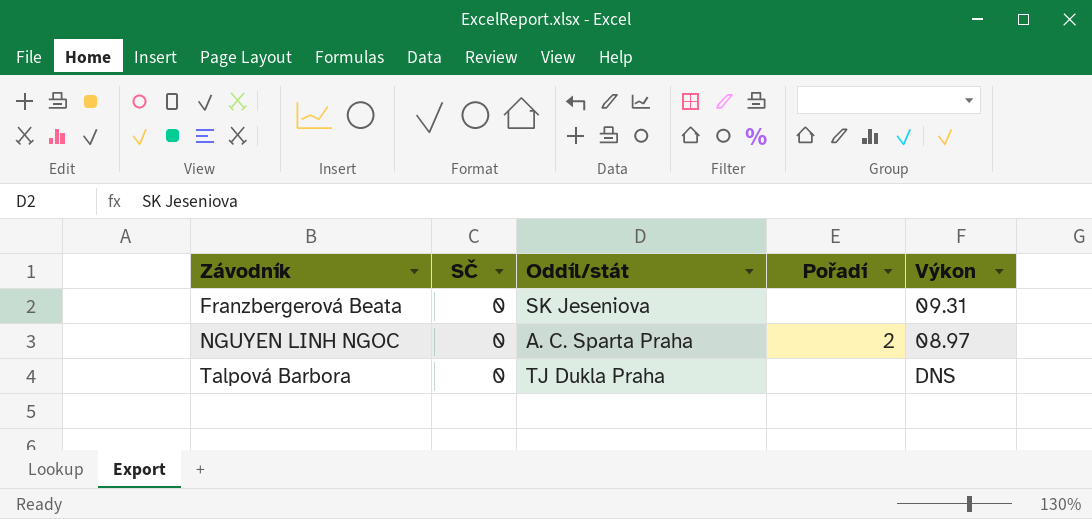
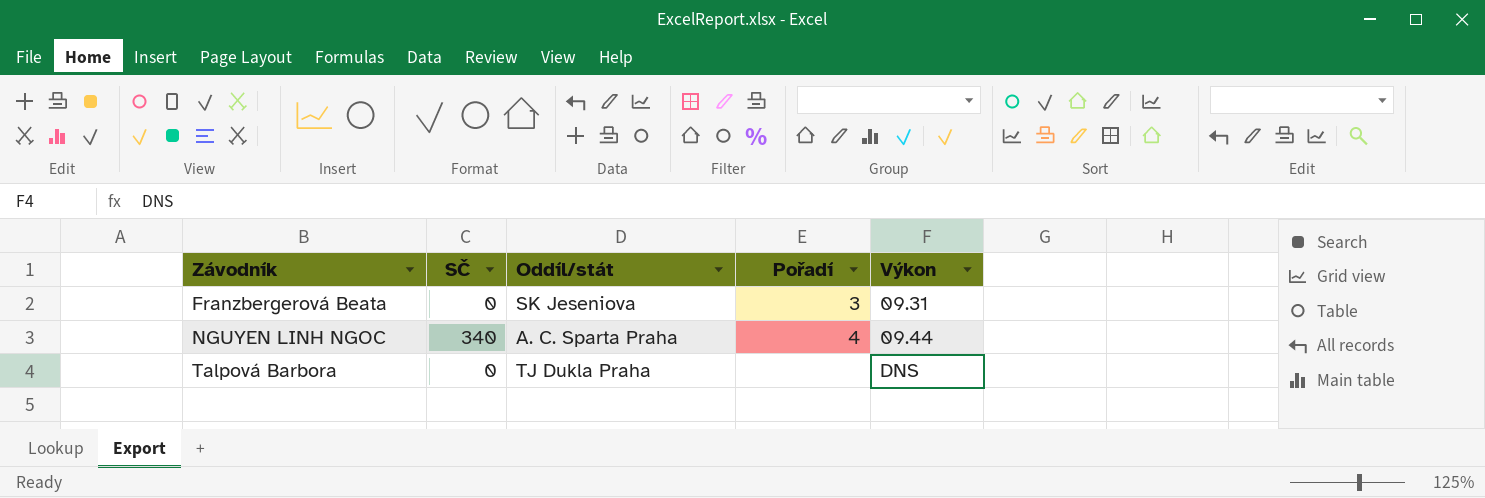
Franzbergerová Beata | Pořadí: none -> 3
NGUYEN LINH NGOC | SČ: 0 -> 340
NGUYEN LINH NGOC | Pořadí: 2 -> 4
NGUYEN LINH NGOC | Výkon: 08.97 -> 09.44

